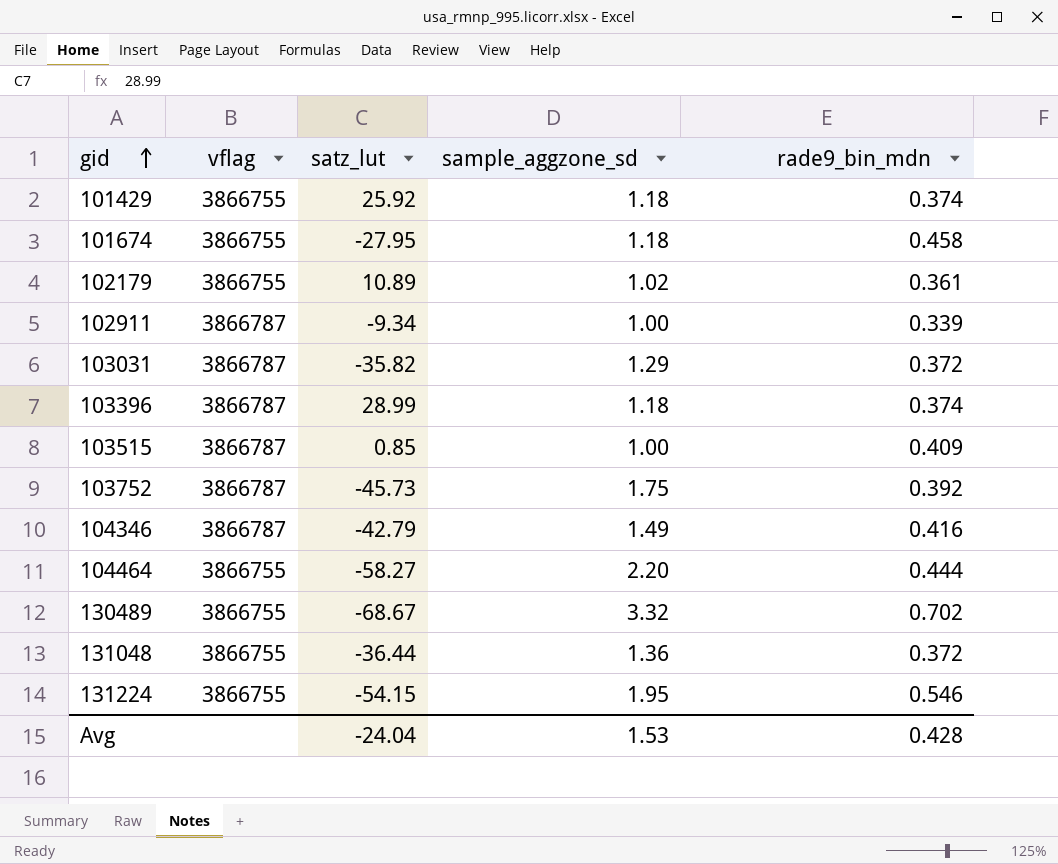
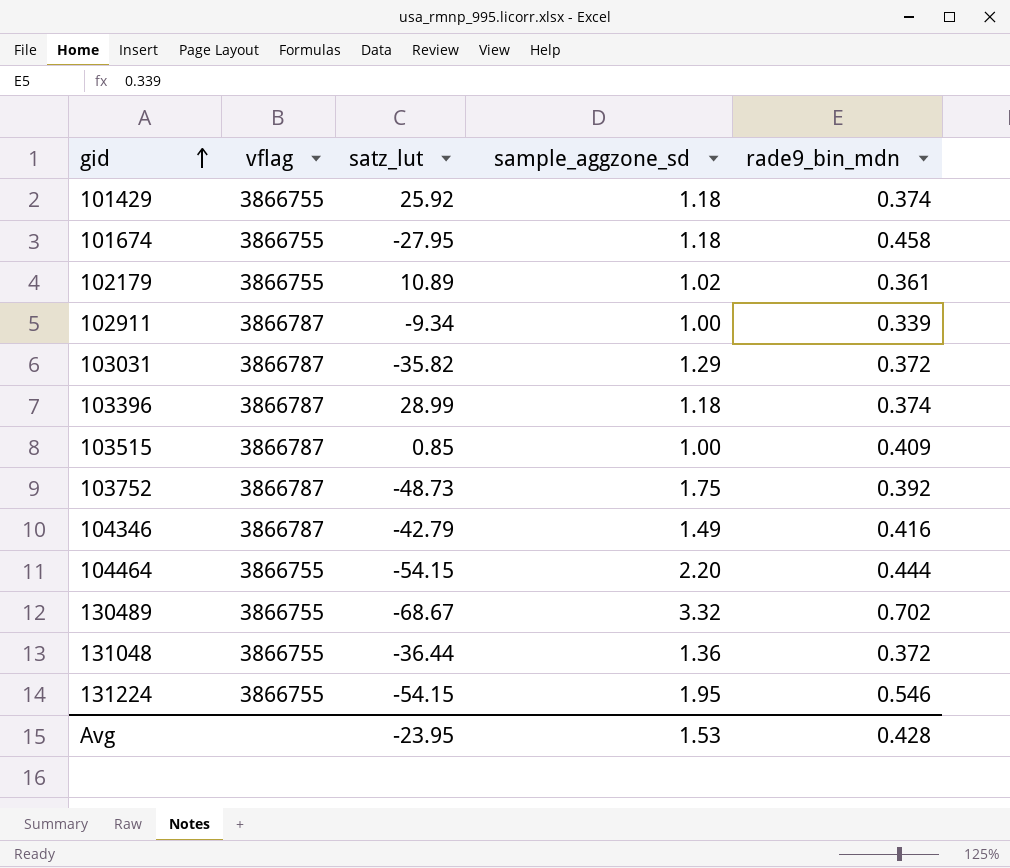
103752 | satz_lut: -45.73 -> -48.73
104464 | satz_lut: -58.27 -> -54.15
Avg | satz_lut: -24.04 -> -23.95

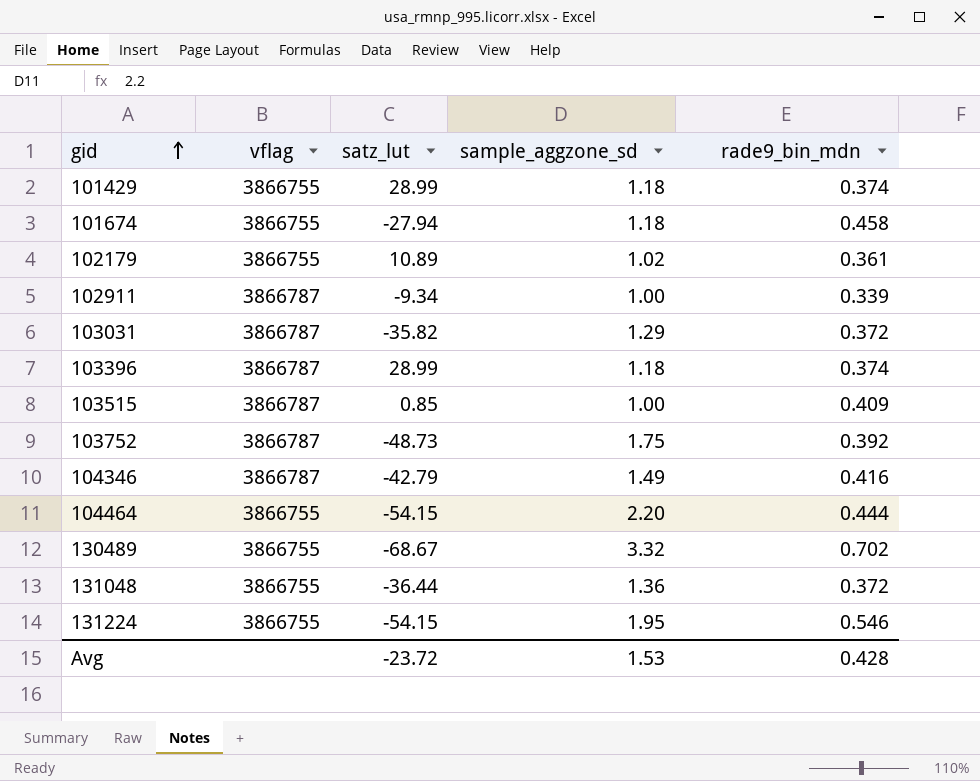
101429 | satz_lut: 25.92 -> 28.99
101674 | satz_lut: -27.95 -> -27.94
Avg | satz_lut: -23.95 -> -23.72

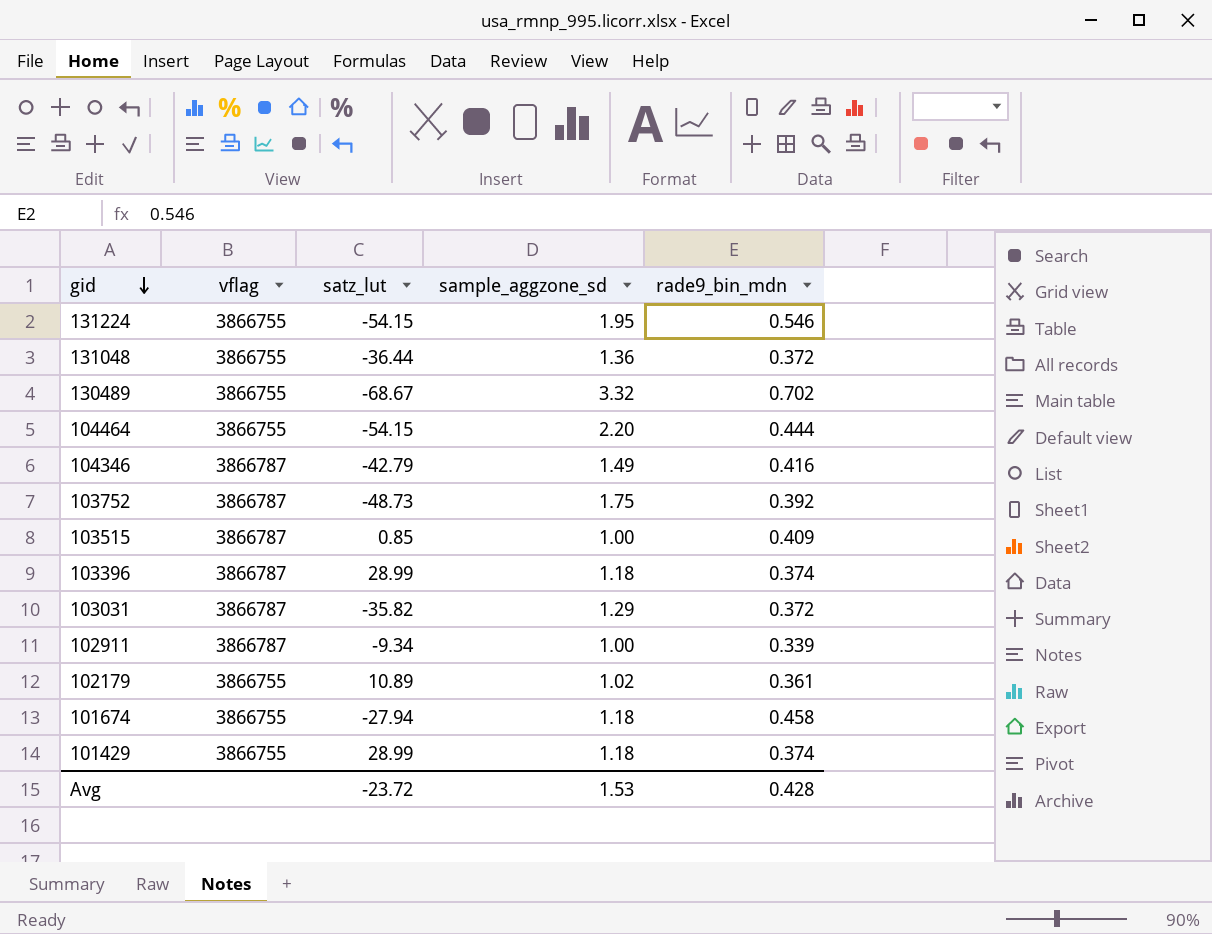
row order: gid ascending -> gid descending

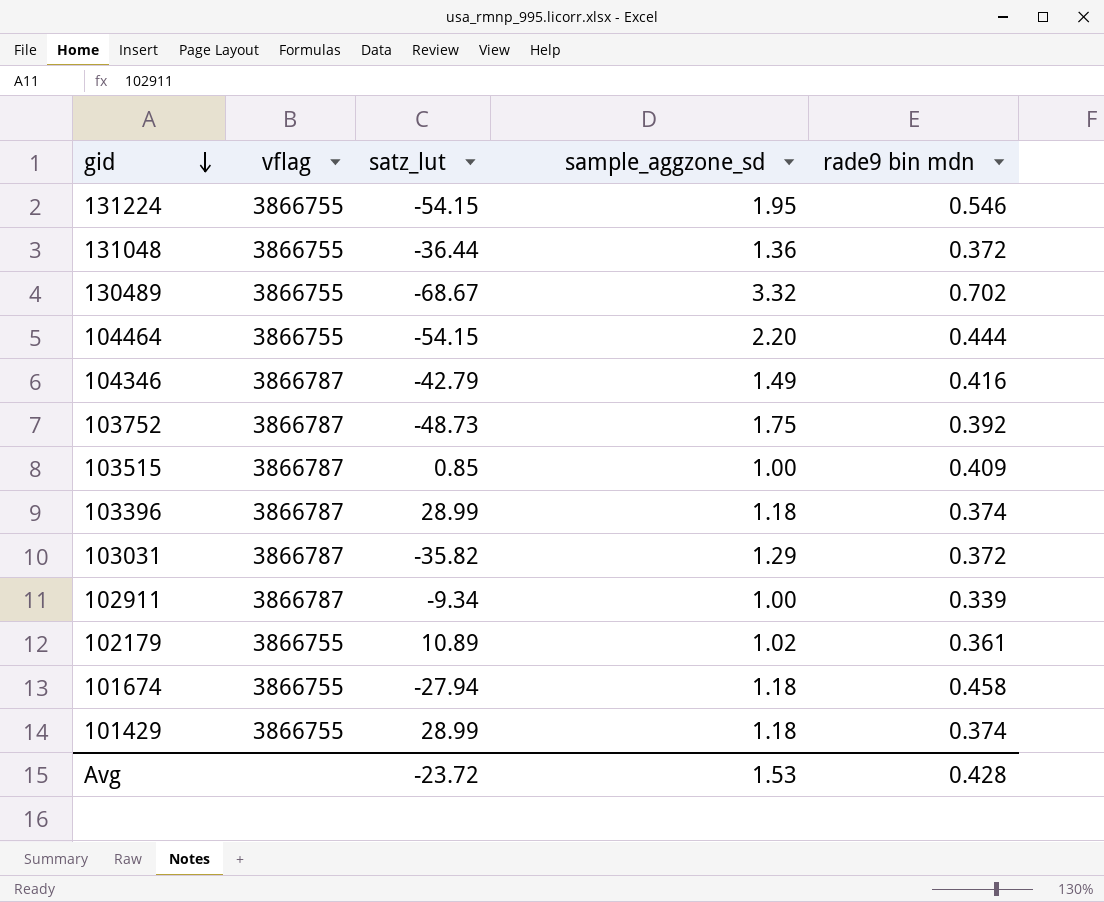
column name: rade9_bin_mdn -> rade9 bin mdn

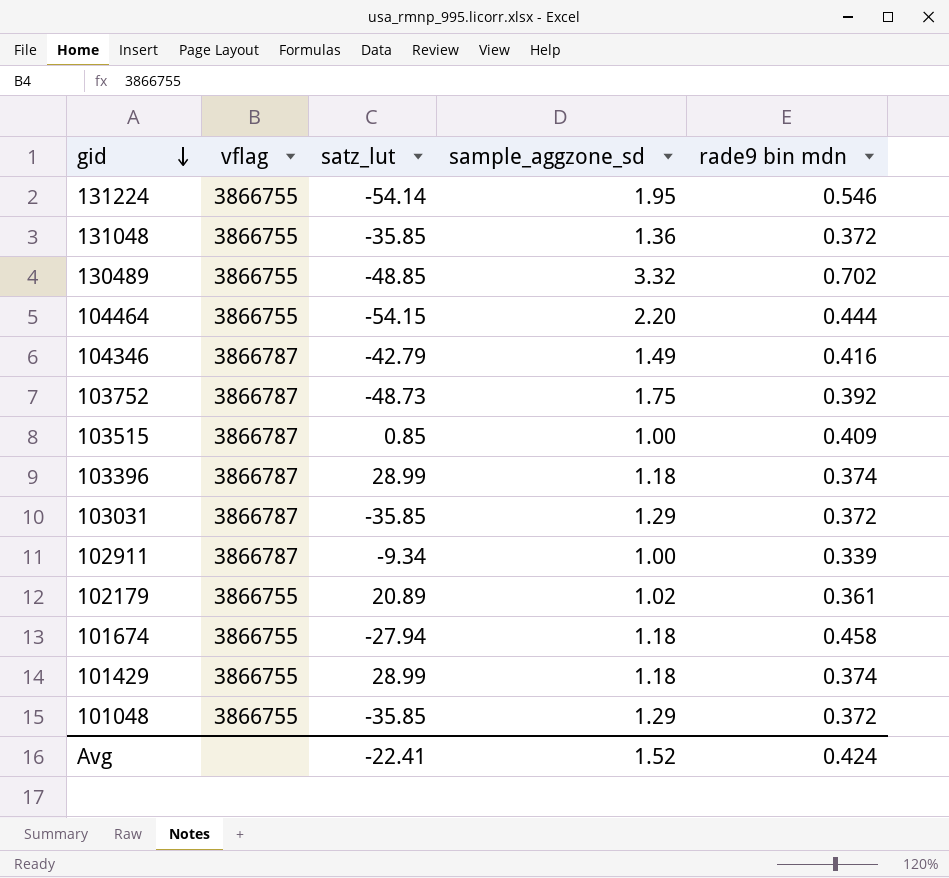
131224 | satz_lut: -54.15 -> -54.14
131048 | satz_lut: -36.44 -> -35.85
130489 | satz_lut: -68.67 -> -48.85
103031 | satz_lut: -35.82 -> -35.85
102179 | satz_lut: 10.89 -> 20.89
row 101048: none -> 3866755 | -35.85 | 1.29 | 0.372
Avg | satz_lut: -23.72 -> -22.41
Avg | sample_aggzone_sd: 1.53 -> 1.52
Avg | rade9 bin mdn: 0.428 -> 0.424

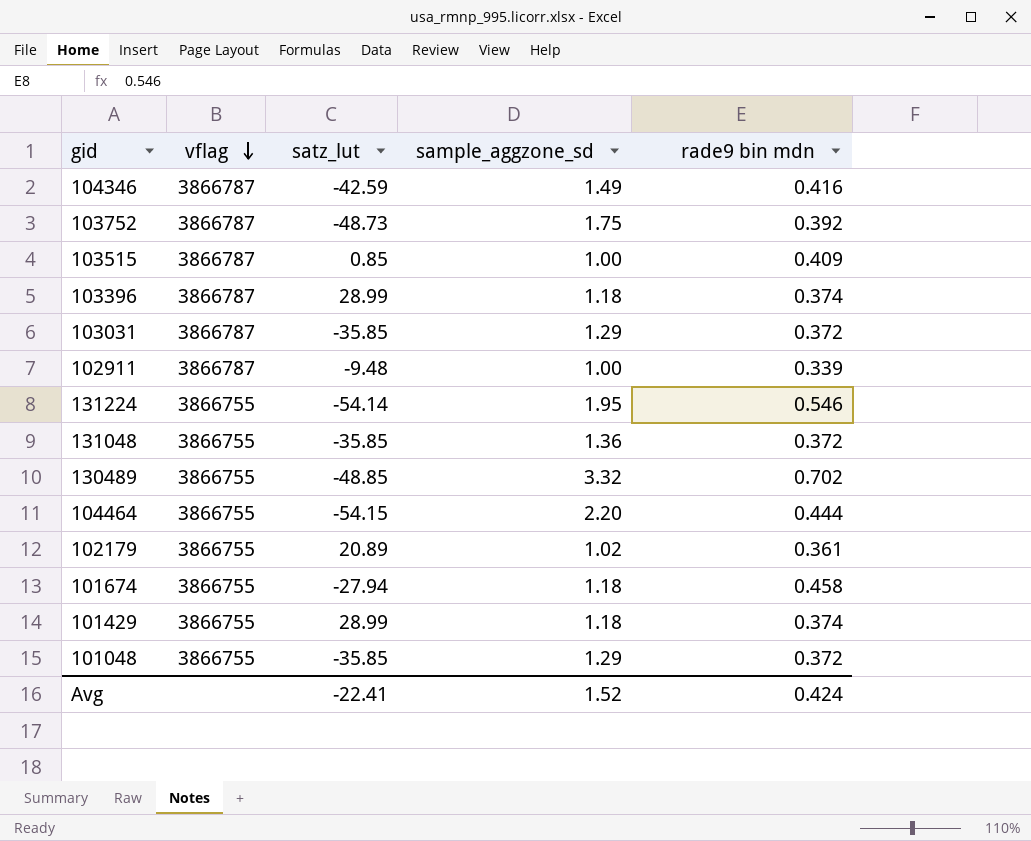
row order: gid descending -> vflag descending
104346 | satz_lut: -42.79 -> -42.59
102911 | satz_lut: -9.34 -> -9.48

